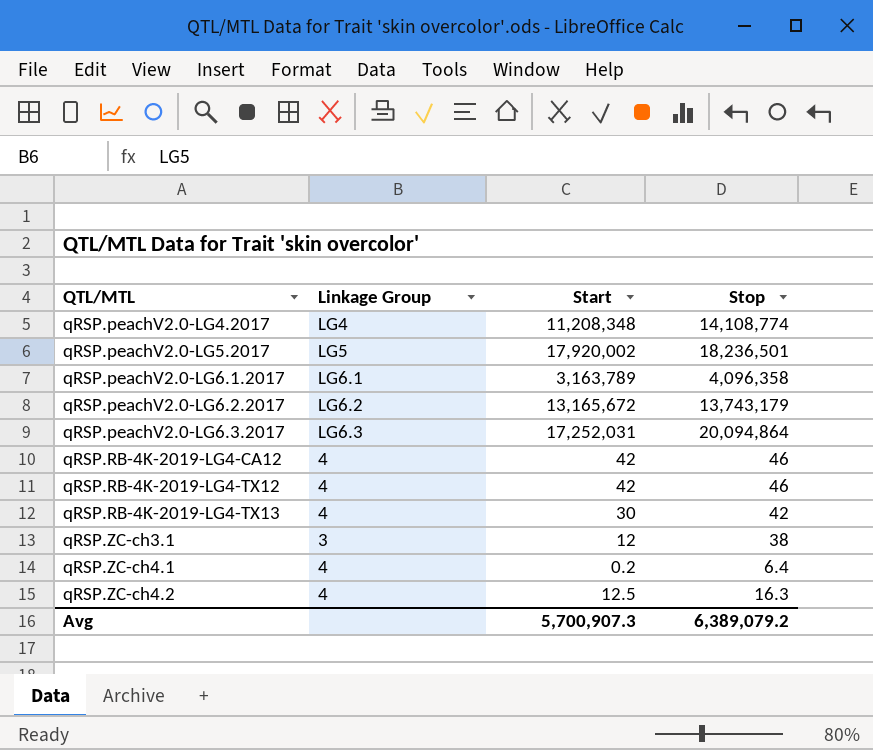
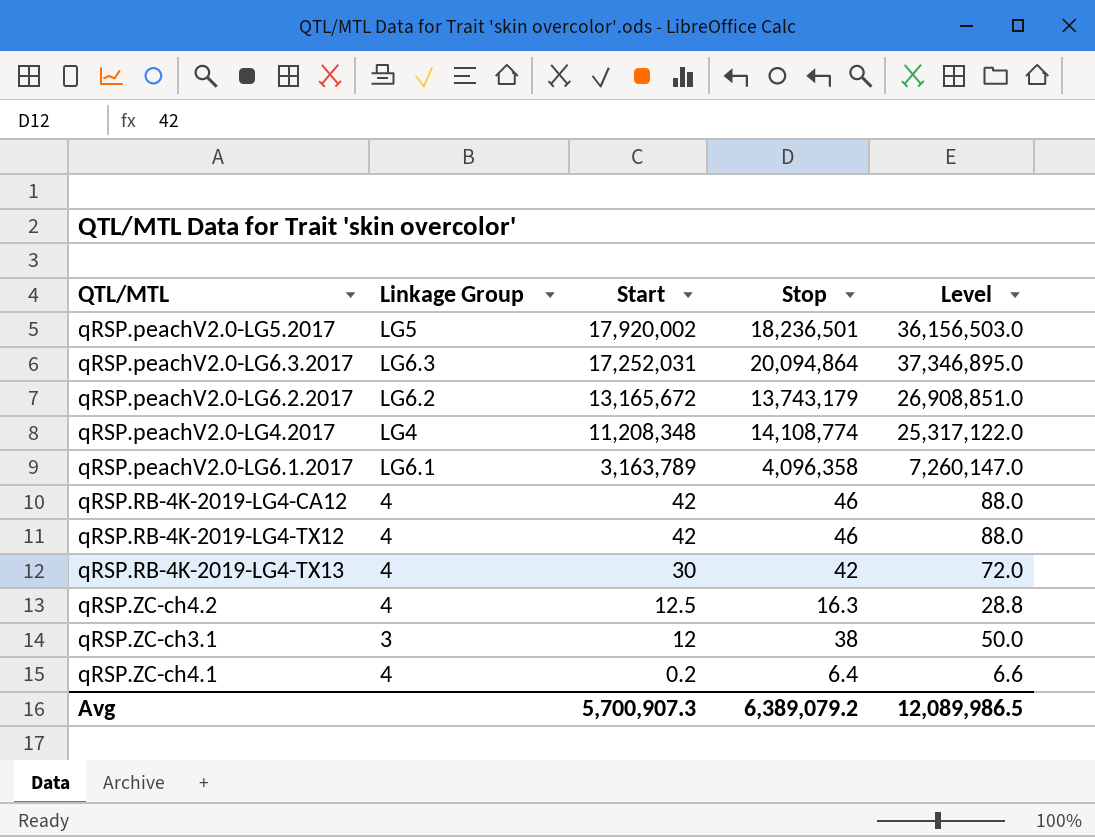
row order: QTL/MTL ascending -> Start descending
column Level | formula: none -> [Start] + [Stop]

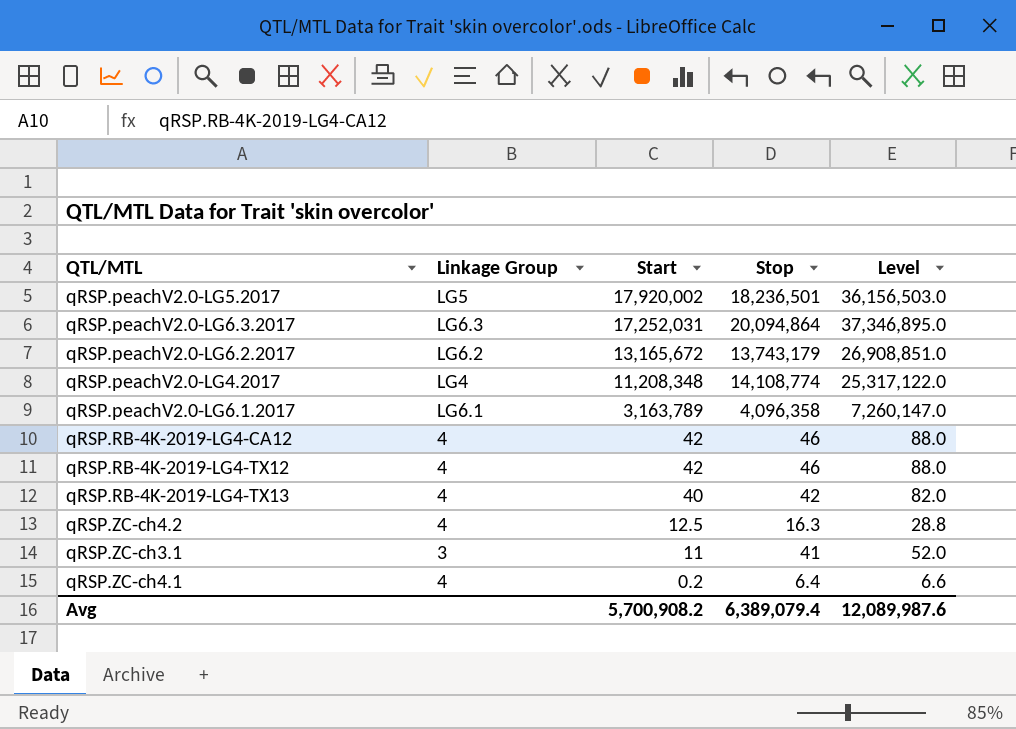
qRSP.RB-4K-2019-LG4-TX13 | Start: 30 -> 40
qRSP.RB-4K-2019-LG4-TX13 | Level: 72.0 -> 82.0
qRSP.ZC-ch3.1 | Start: 12 -> 11
qRSP.ZC-ch3.1 | Stop: 38 -> 41
qRSP.ZC-ch3.1 | Level: 50.0 -> 52.0
Avg | Start: 5,700,907.3 -> 5,700,908.2
Avg | Stop: 6,389,079.2 -> 6,389,079.4
Avg | Level: 12,089,986.5 -> 12,089,987.6

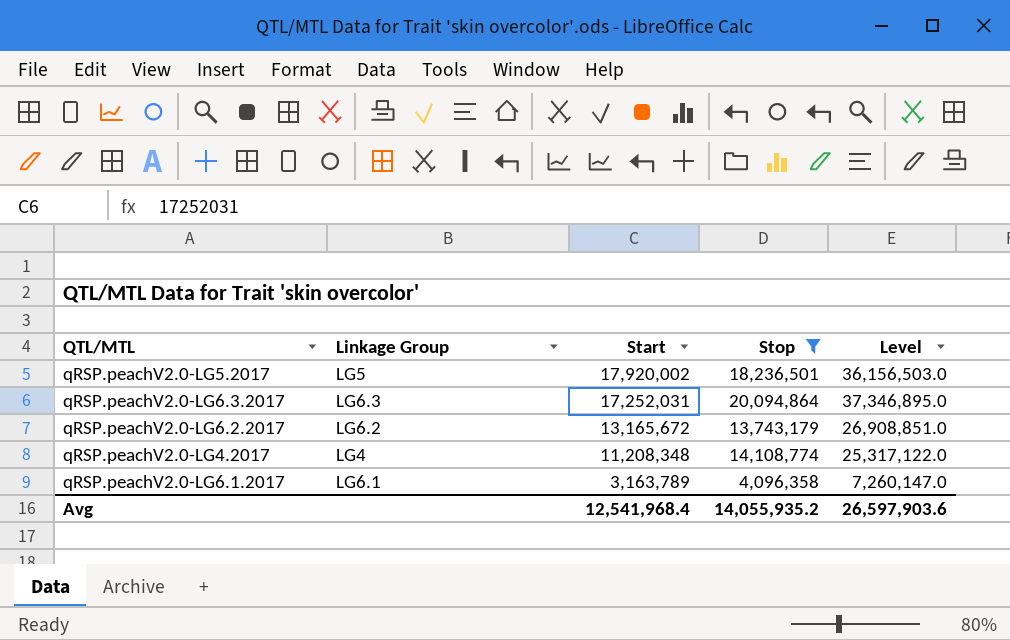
filter: none -> Stop >= 4,096,358
Avg | Start: 5,700,908.2 -> 12,541,968.4
Avg | Stop: 6,389,079.4 -> 14,055,935.2
Avg | Level: 12,089,987.6 -> 26,597,903.6

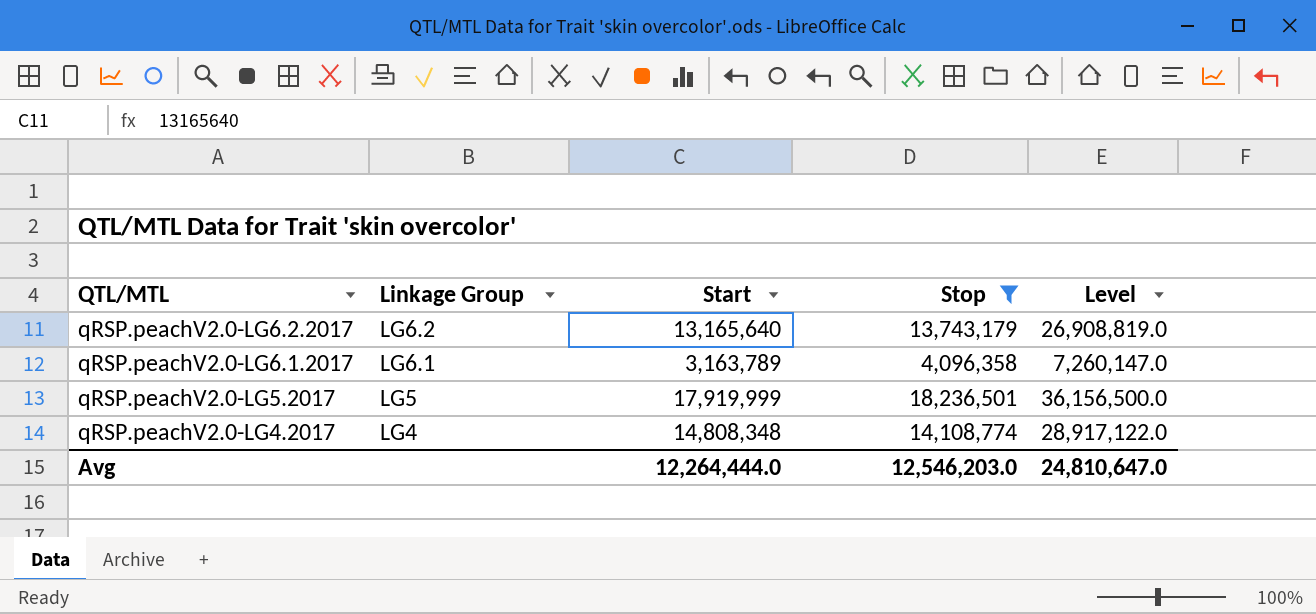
row order: Start descending -> QTL/MTL descending
row qRSP.peachV2.0-LG6.3.2017: LG6.3 | 17,252,031 | 20,094,864 | 37,346,895.0 -> none
qRSP.peachV2.0-LG6.2.2017 | Start: 13,165,672 -> 13,165,640
qRSP.peachV2.0-LG6.2.2017 | Level: 26,908,851.0 -> 26,908,819.0
qRSP.peachV2.0-LG5.2017 | Start: 17,920,002 -> 17,919,999
qRSP.peachV2.0-LG5.2017 | Level: 36,156,503.0 -> 36,156,500.0
qRSP.peachV2.0-LG4.2017 | Start: 11,208,348 -> 14,808,348
qRSP.peachV2.0-LG4.2017 | Level: 25,317,122.0 -> 28,917,122.0
Avg | Start: 12,541,968.4 -> 12,264,444.0
Avg | Stop: 14,055,935.2 -> 12,546,203.0
Avg | Level: 26,597,903.6 -> 24,810,647.0

